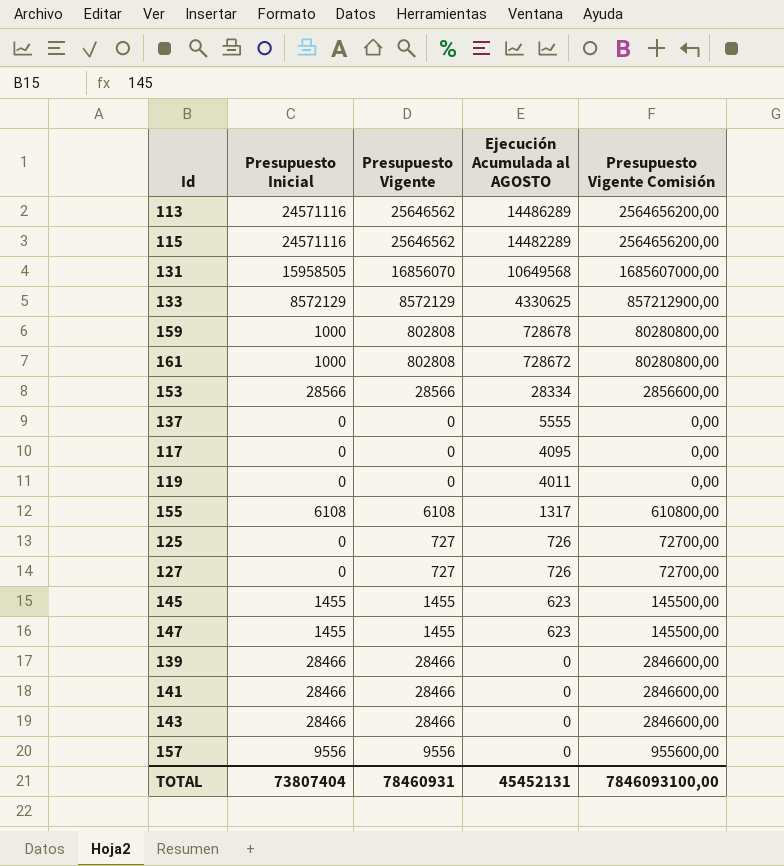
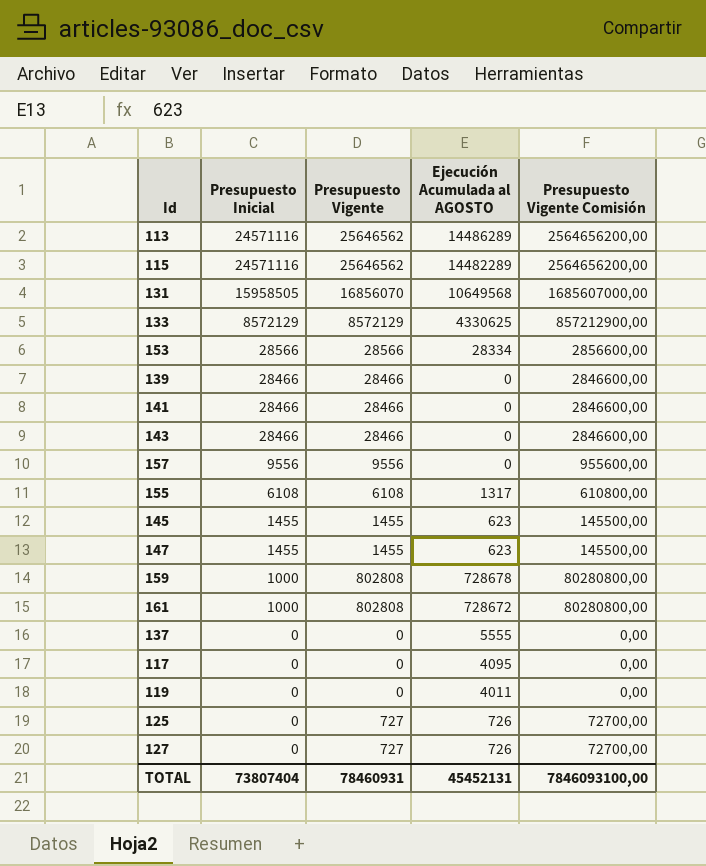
row order: Ejecución Acumulada al AGOSTO descending -> Presupuesto Inicial descending

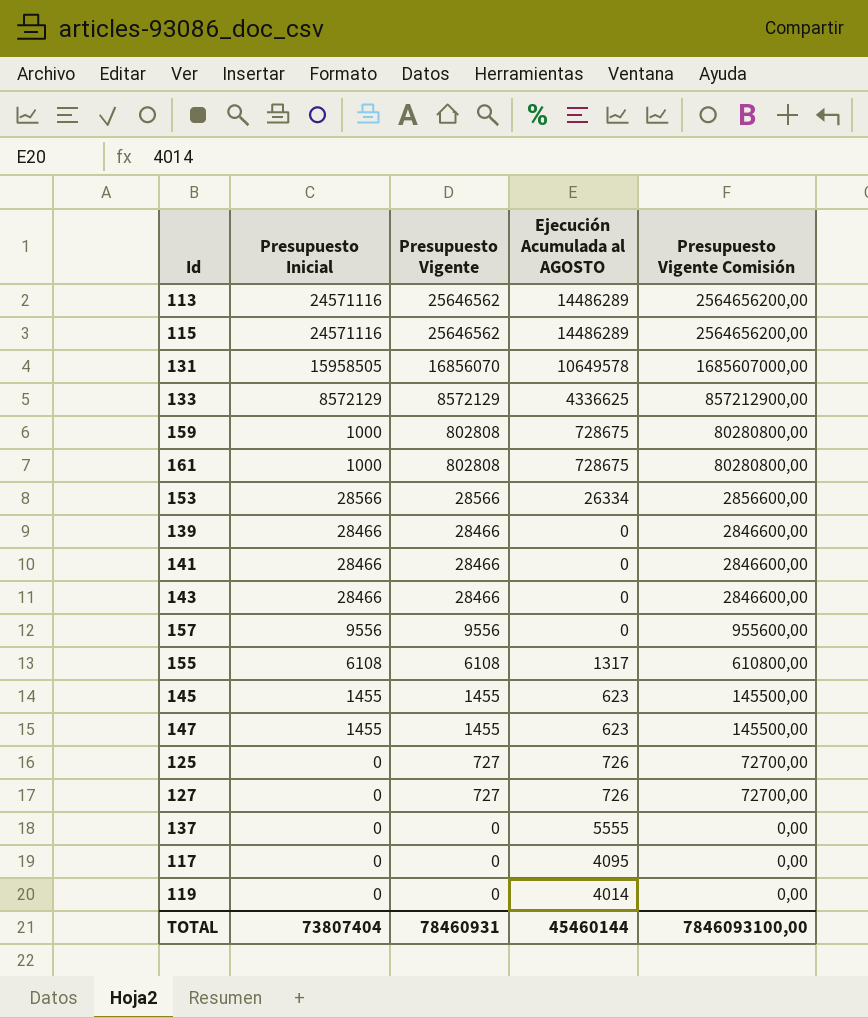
row order: Presupuesto Inicial descending -> Presupuesto Vigente descending
115 | Ejecución Acumulada al AGOSTO: 14482289 -> 14486289
131 | Ejecución Acumulada al AGOSTO: 10649568 -> 10649578
133 | Ejecución Acumulada al AGOSTO: 4330625 -> 4336625
159 | Ejecución Acumulada al AGOSTO: 728678 -> 728675
161 | Ejecución Acumulada al AGOSTO: 728672 -> 728675
153 | Ejecución Acumulada al AGOSTO: 28334 -> 26334
119 | Ejecución Acumulada al AGOSTO: 4011 -> 4014
TOTAL | Ejecución Acumulada al AGOSTO: 45452131 -> 45460144

